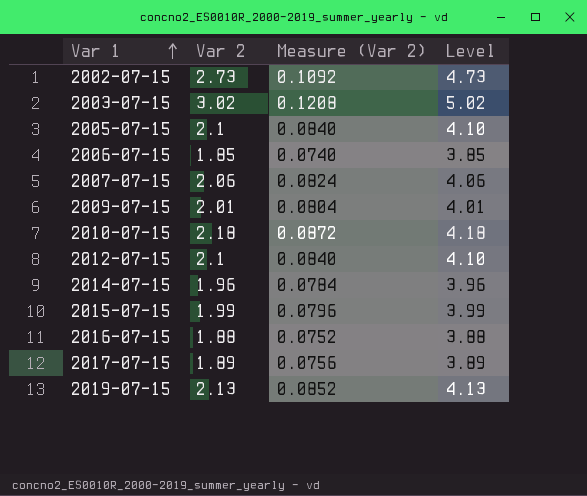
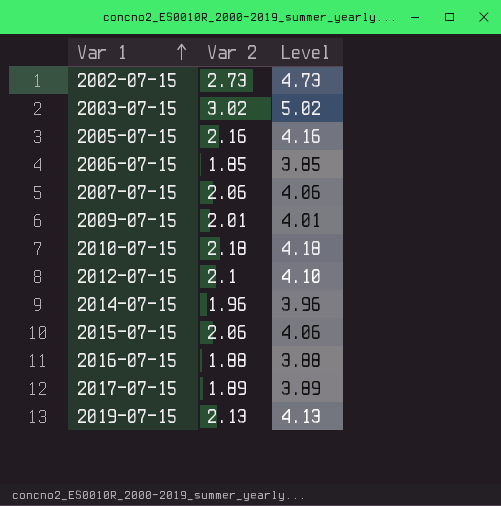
column Measure (Var 2) | formula: [Var 2] * 0.04 -> none
2005-07-15 | Var 2: 2.1 -> 2.16
2005-07-15 | Level: 4.10 -> 4.16
2015-07-15 | Var 2: 1.99 -> 2.06
2015-07-15 | Level: 3.99 -> 4.06

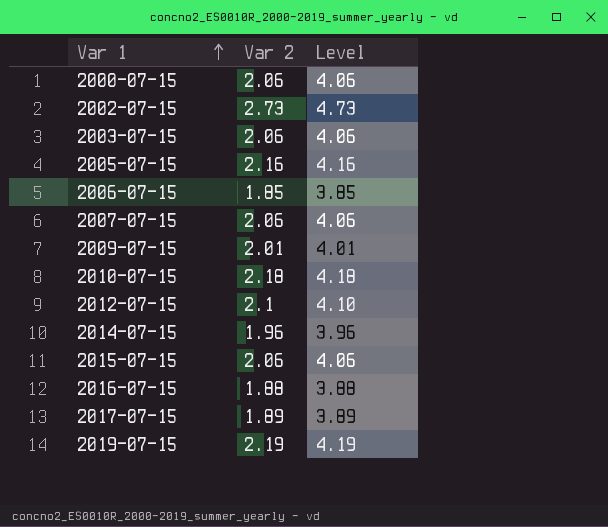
row 2000-07-15: none -> 2.06 | 4.06
2003-07-15 | Var 2: 3.02 -> 2.06
2003-07-15 | Level: 5.02 -> 4.06
2019-07-15 | Var 2: 2.13 -> 2.19
2019-07-15 | Level: 4.13 -> 4.19

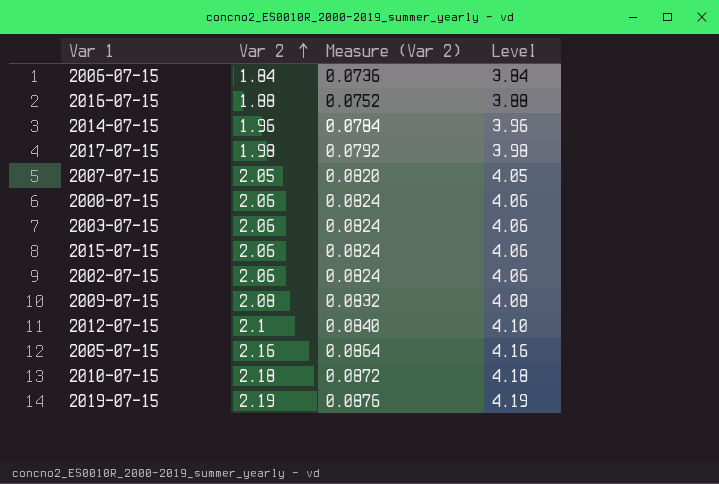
row order: Var 1 ascending -> Var 2 ascending
column Measure (Var 2) | formula: none -> [Var 2] * 0.04
2006-07-15 | Var 2: 1.85 -> 1.84
2006-07-15 | Level: 3.85 -> 3.84
2017-07-15 | Var 2: 1.89 -> 1.98
2017-07-15 | Level: 3.89 -> 3.98
2007-07-15 | Var 2: 2.06 -> 2.05
2007-07-15 | Level: 4.06 -> 4.05
2002-07-15 | Var 2: 2.73 -> 2.06
2002-07-15 | Level: 4.73 -> 4.06
2009-07-15 | Var 2: 2.01 -> 2.08
2009-07-15 | Level: 4.01 -> 4.08

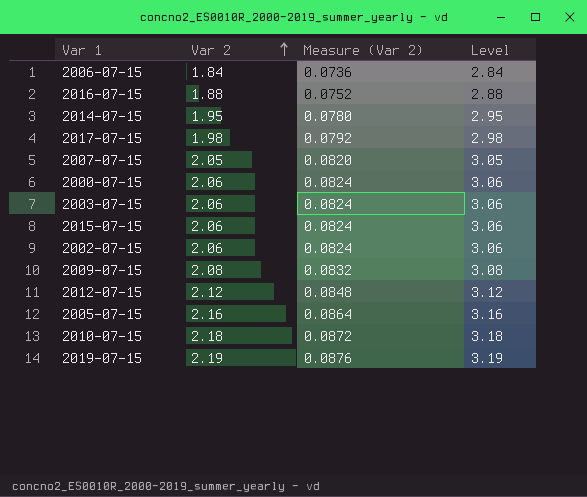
column Level | formula: [Var 2] + 2 -> [Var 2] + 1
2014-07-15 | Var 2: 1.96 -> 1.95
2014-07-15 | Measure (Var 2): 0.0784 -> 0.0780
2012-07-15 | Var 2: 2.1 -> 2.12
2012-07-15 | Measure (Var 2): 0.0840 -> 0.0848

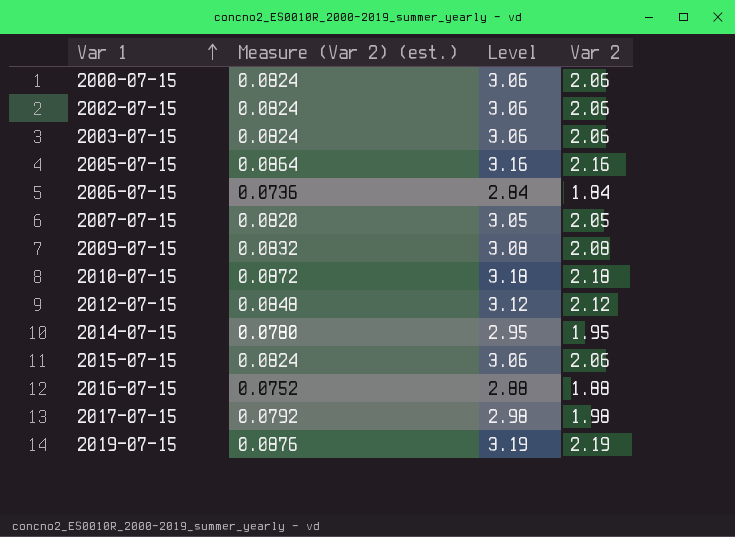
row order: Var 2 ascending -> Var 1 ascending
column name: Measure (Var 2) -> Measure (Var 2) (est.)
column Var 2 | position: 2 -> 4

